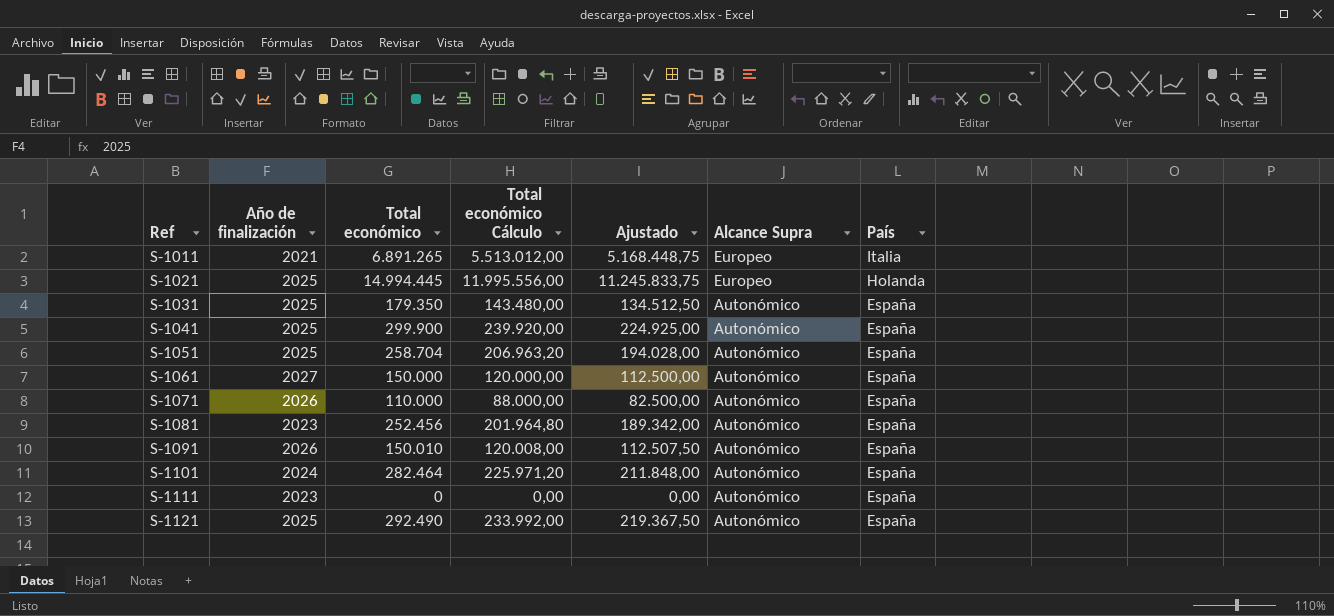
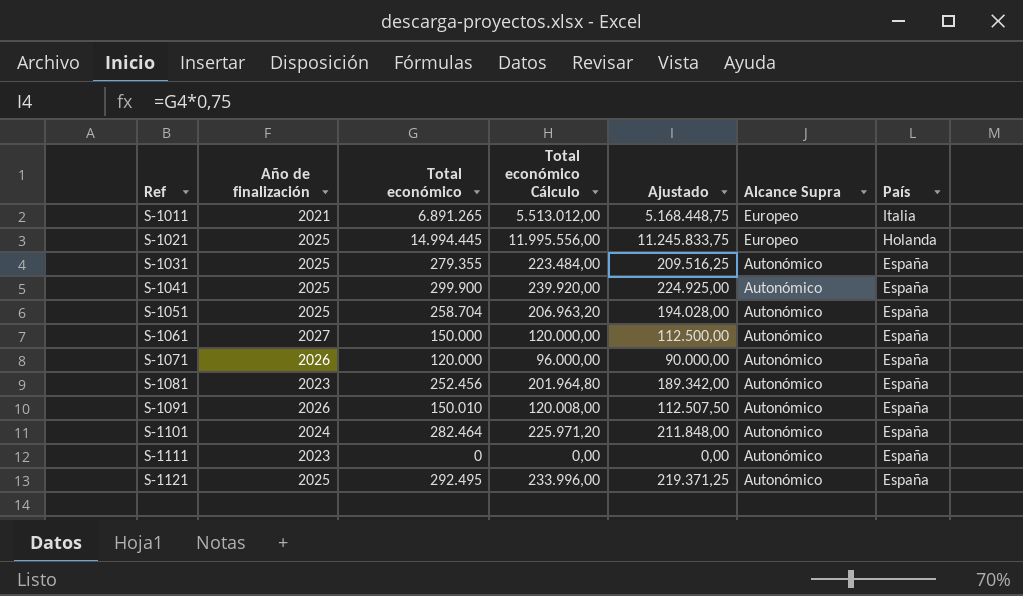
S-1031 | Total económico: 179.350 -> 279.355
S-1031 | Total económico Cálculo: 143.480,00 -> 223.484,00
S-1031 | Ajustado: 134.512,50 -> 209.516,25
S-1071 | Total económico: 110.000 -> 120.000
S-1071 | Total económico Cálculo: 88.000,00 -> 96.000,00
S-1071 | Ajustado: 82.500,00 -> 90.000,00
S-1121 | Total económico: 292.490 -> 292.495
S-1121 | Total económico Cálculo: 233.992,00 -> 233.996,00
S-1121 | Ajustado: 219.367,50 -> 219.371,25

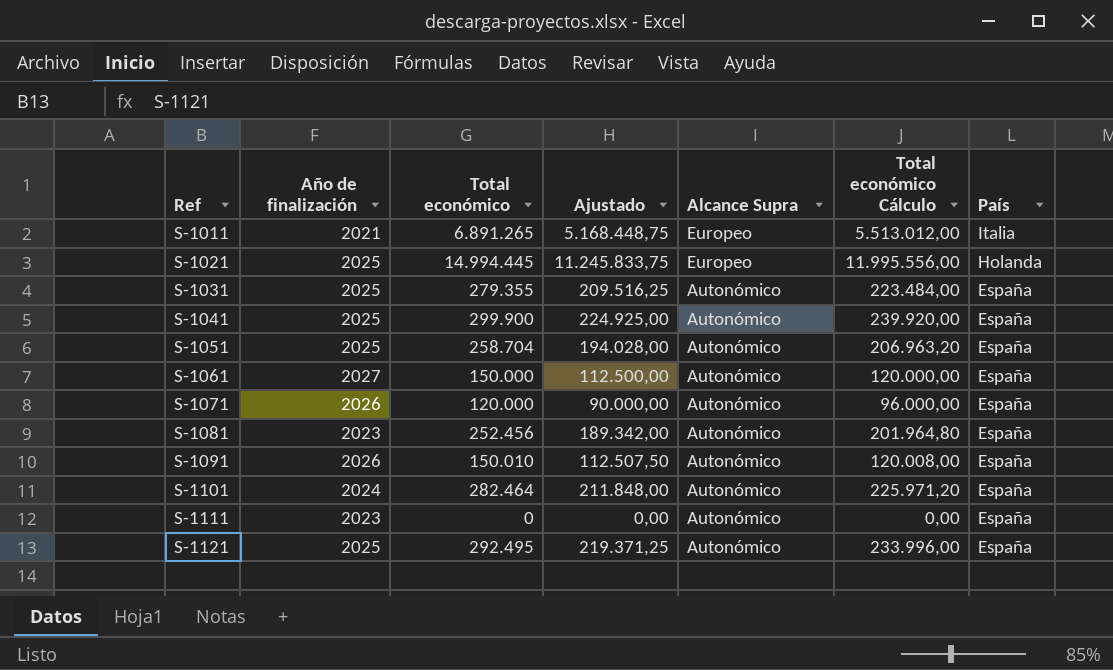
column Total económico Cálculo | position: 4 -> 6

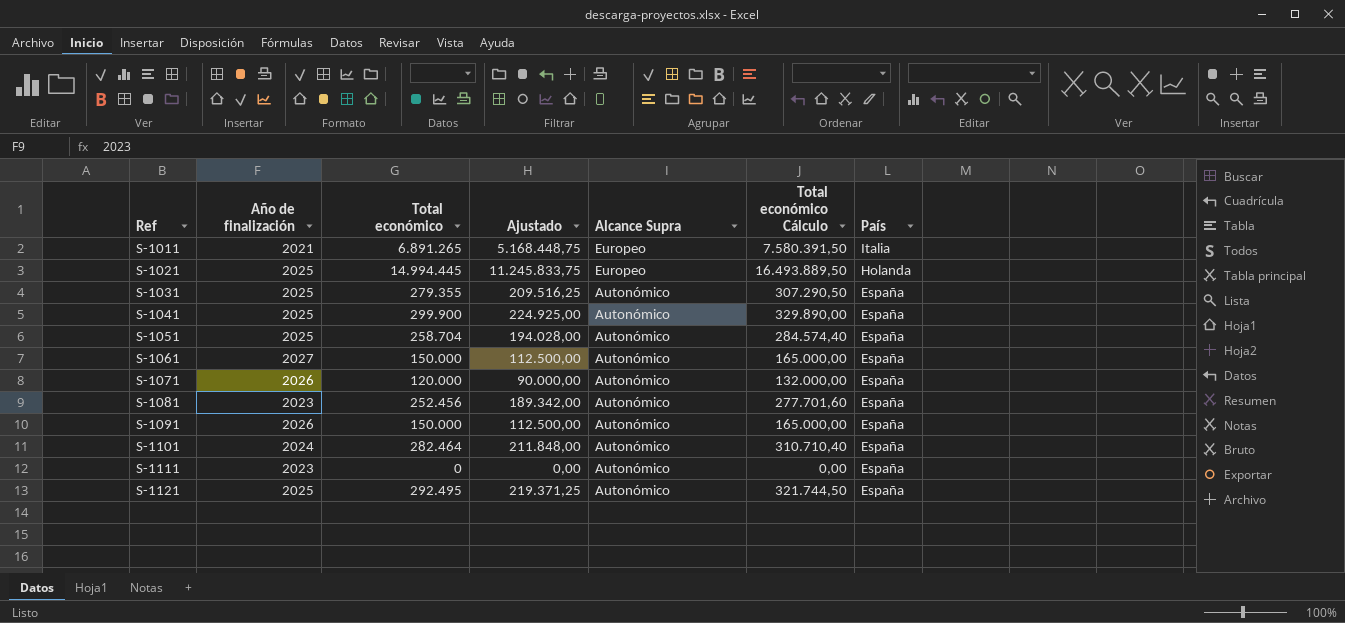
column Total económico Cálculo | formula: [Total económico] * 0,8 -> [Total económico] * 1,1
S-1091 | Total económico: 150.010 -> 150.000
S-1091 | Ajustado: 112.507,50 -> 112.500,00

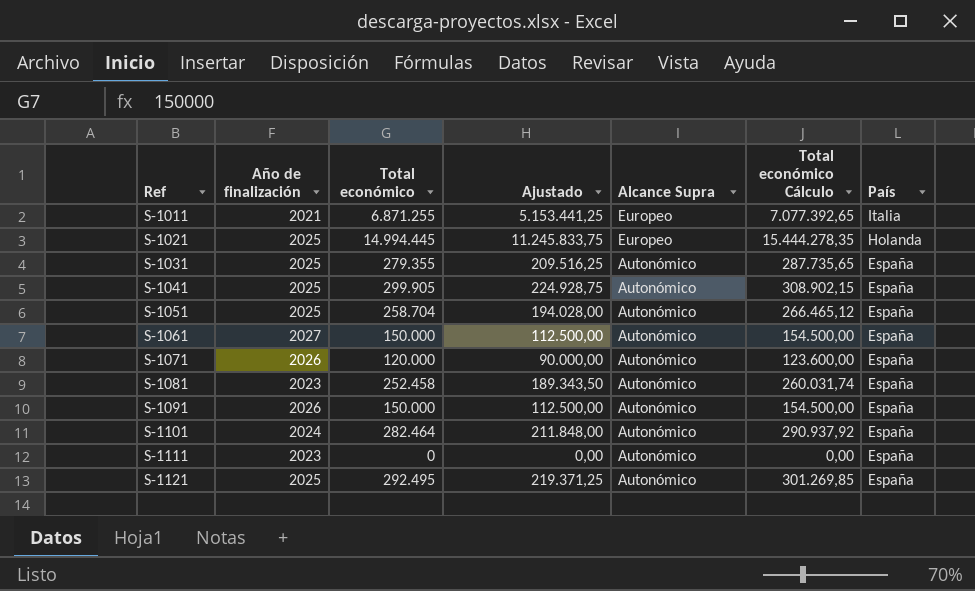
column Total económico Cálculo | formula: [Total económico] * 1,1 -> [Total económico] * 1,03
S-1011 | Total económico: 6.891.265 -> 6.871.255
S-1011 | Ajustado: 5.168.448,75 -> 5.153.441,25
S-1041 | Total económico: 299.900 -> 299.905
S-1041 | Ajustado: 224.925,00 -> 224.928,75
S-1081 | Total económico: 252.456 -> 252.458
S-1081 | Ajustado: 189.342,00 -> 189.343,50

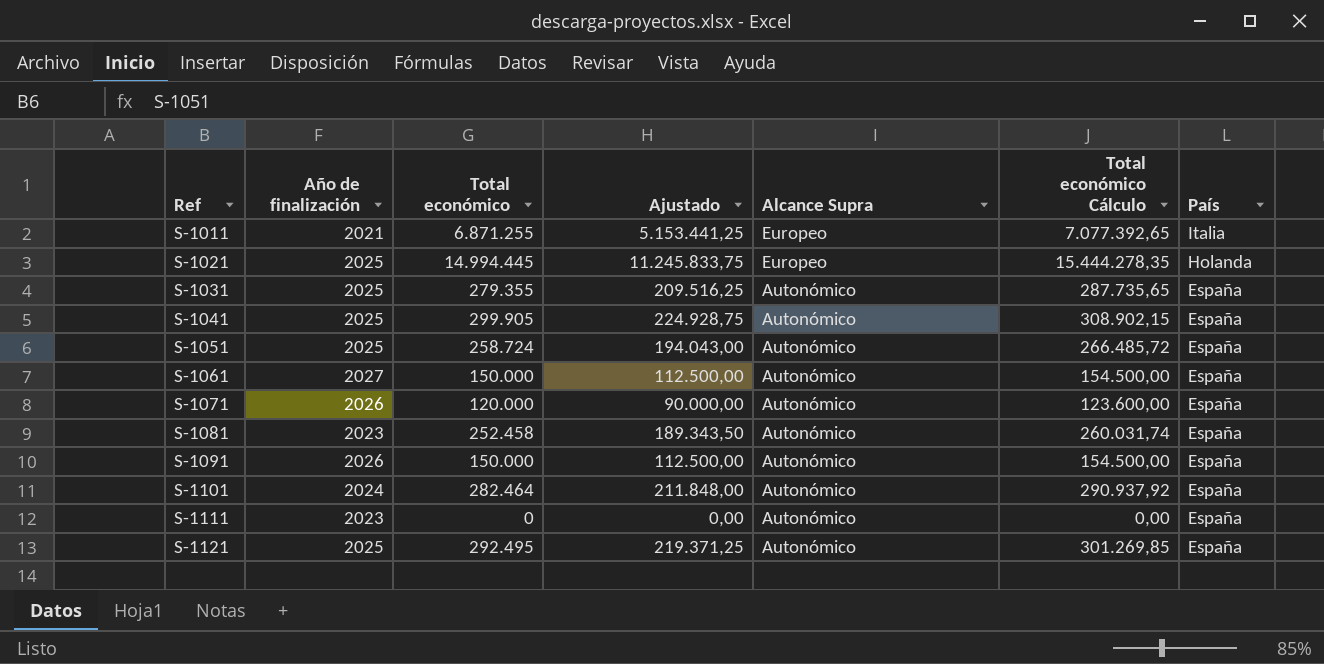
S-1051 | Total económico: 258.704 -> 258.724
S-1051 | Ajustado: 194.028,00 -> 194.043,00
S-1051 | Total económico Cálculo: 266.465,12 -> 266.485,72

